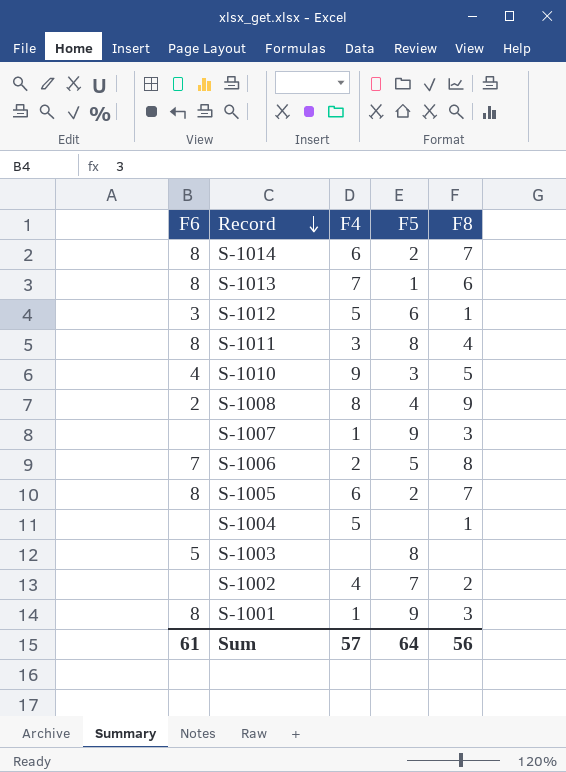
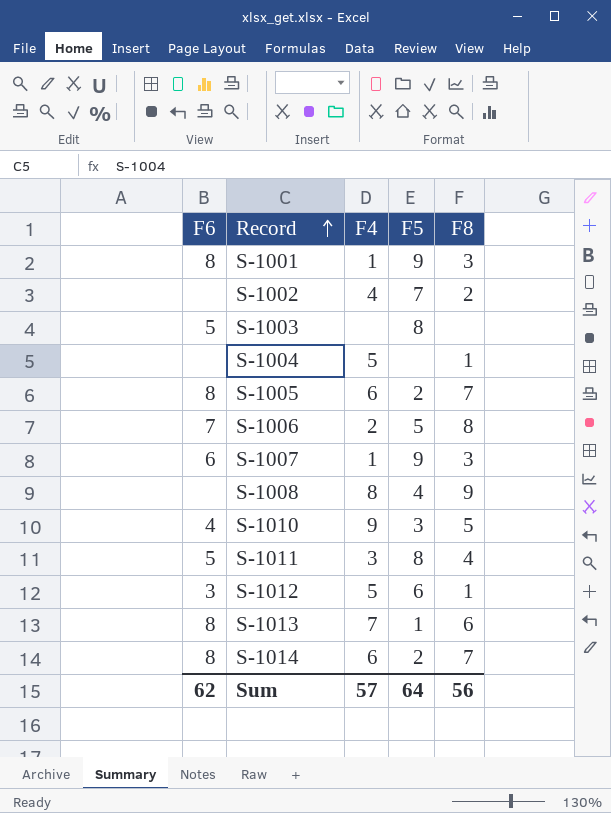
row order: Record descending -> Record ascending
S-1007 | F6: none -> 6
S-1008 | F6: 2 -> none
S-1011 | F6: 8 -> 5
Sum | F6: 61 -> 62

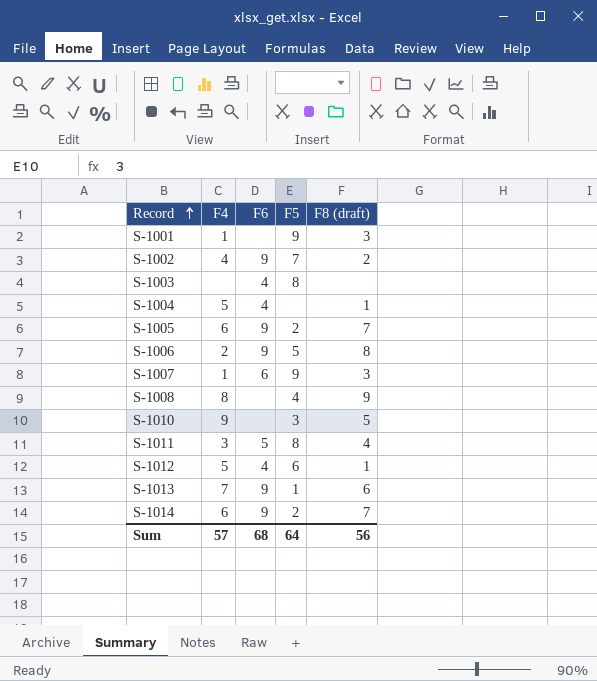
column F6 | position: 1 -> 3
column name: F8 -> F8 (draft)
S-1001 | F6: 8 -> none
S-1002 | F6: none -> 9
S-1003 | F6: 5 -> 4
S-1004 | F6: none -> 4
S-1005 | F6: 8 -> 9
S-1006 | F6: 7 -> 9
S-1010 | F6: 4 -> none
S-1012 | F6: 3 -> 4
S-1013 | F6: 8 -> 9
S-1014 | F6: 8 -> 9
Sum | F6: 62 -> 68

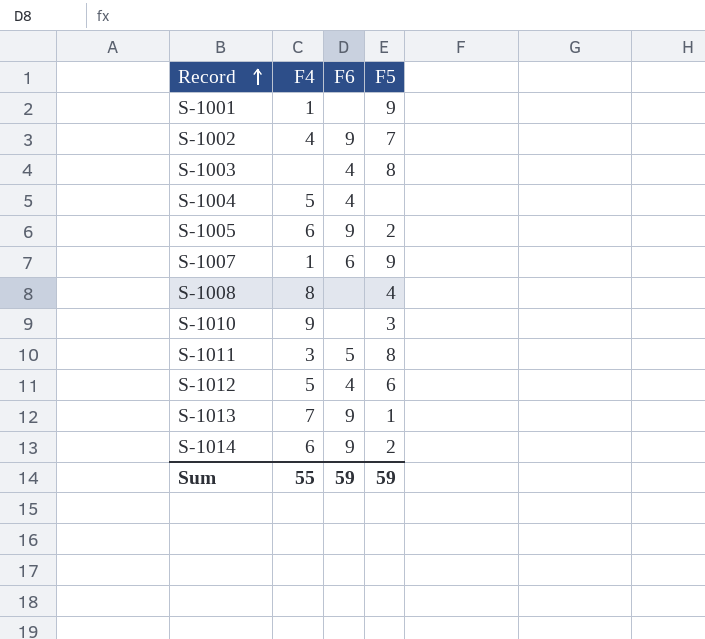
column F8 (draft) | position: 5 -> none
row S-1006: 2 | 9 | 5 | 8 -> none
Sum | F4: 57 -> 55
Sum | F6: 68 -> 59
Sum | F5: 64 -> 59

